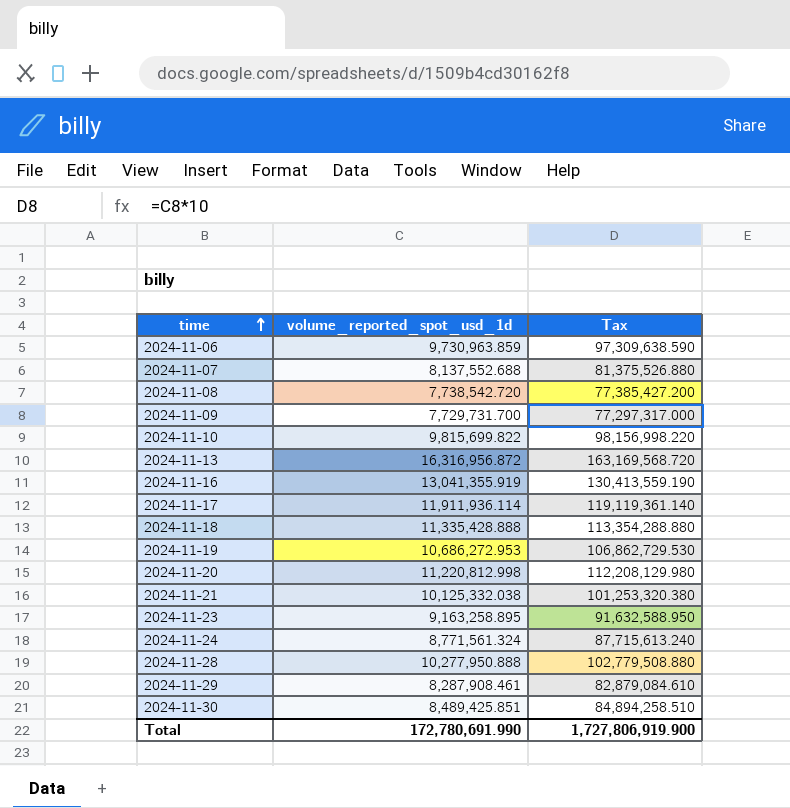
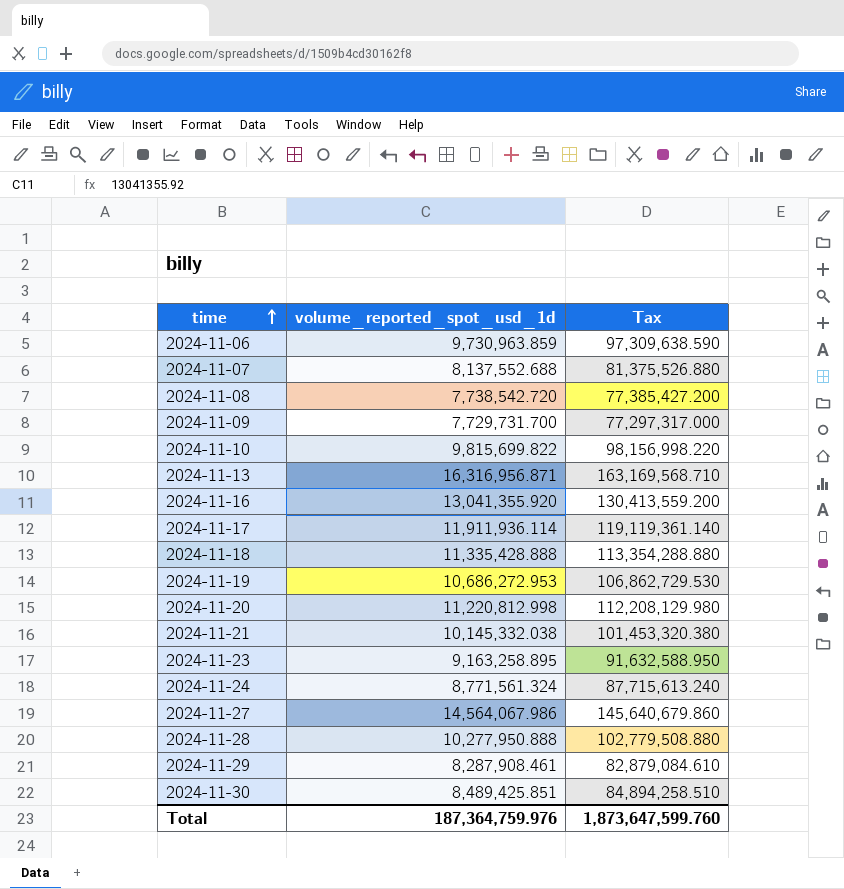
2024-11-13 | volume_reported_spot_usd_1d: 16,316,956.872 -> 16,316,956.871
2024-11-13 | Tax: 163,169,568.720 -> 163,169,568.710
2024-11-16 | volume_reported_spot_usd_1d: 13,041,355.919 -> 13,041,355.920
2024-11-16 | Tax: 130,413,559.190 -> 130,413,559.200
2024-11-21 | volume_reported_spot_usd_1d: 10,125,332.038 -> 10,145,332.038
2024-11-21 | Tax: 101,253,320.380 -> 101,453,320.380
row 2024-11-27: none -> 14,564,067.986 | 145,640,679.860
Total | volume_reported_spot_usd_1d: 172,780,691.990 -> 187,364,759.976
Total | Tax: 1,727,806,919.900 -> 1,873,647,599.760

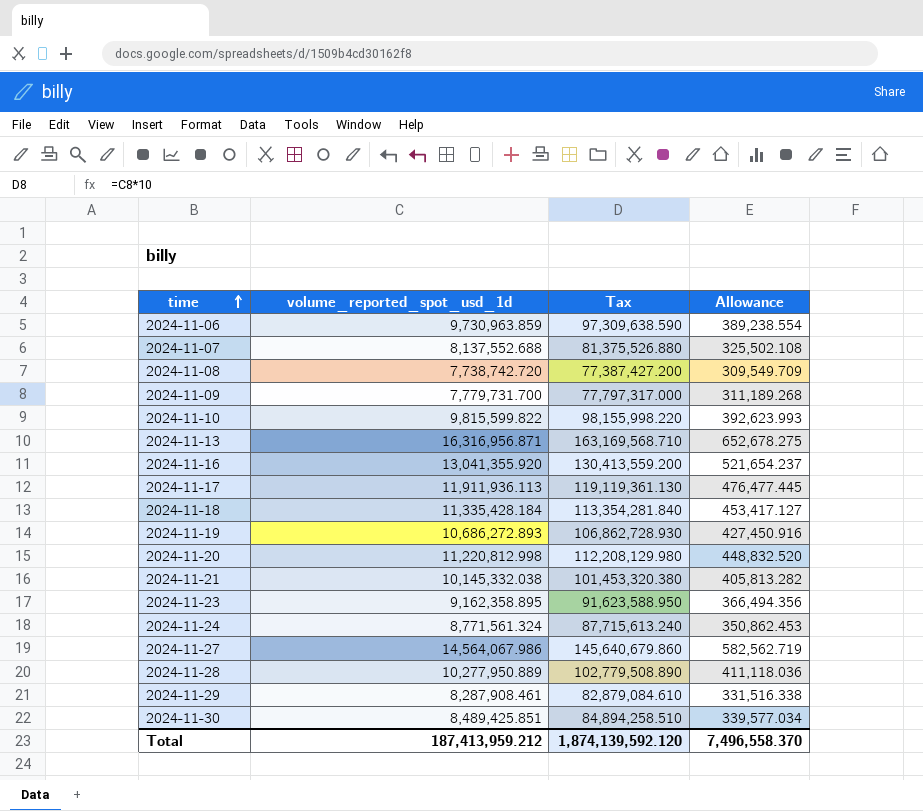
column Allowance | formula: none -> [volume_reported_spot_usd_1d] * 0.04
2024-11-08 | volume_reported_spot_usd_1d: 7,738,542.720 -> 7,738,742.720
2024-11-08 | Tax: 77,385,427.200 -> 77,387,427.200
2024-11-09 | volume_reported_spot_usd_1d: 7,729,731.700 -> 7,779,731.700
2024-11-09 | Tax: 77,297,317.000 -> 77,797,317.000
2024-11-10 | volume_reported_spot_usd_1d: 9,815,699.822 -> 9,815,599.822
2024-11-10 | Tax: 98,156,998.220 -> 98,155,998.220
2024-11-17 | volume_reported_spot_usd_1d: 11,911,936.114 -> 11,911,936.113
2024-11-17 | Tax: 119,119,361.140 -> 119,119,361.130
2024-11-18 | volume_reported_spot_usd_1d: 11,335,428.888 -> 11,335,428.184
2024-11-18 | Tax: 113,354,288.880 -> 113,354,281.840
2024-11-19 | volume_reported_spot_usd_1d: 10,686,272.953 -> 10,686,272.893
2024-11-19 | Tax: 106,862,729.530 -> 106,862,728.930
2024-11-23 | volume_reported_spot_usd_1d: 9,163,258.895 -> 9,162,358.895
2024-11-23 | Tax: 91,632,588.950 -> 91,623,588.950
2024-11-28 | volume_reported_spot_usd_1d: 10,277,950.888 -> 10,277,950.889
2024-11-28 | Tax: 102,779,508.880 -> 102,779,508.890
Total | volume_reported_spot_usd_1d: 187,364,759.976 -> 187,413,959.212
Total | Tax: 1,873,647,599.760 -> 1,874,139,592.120

